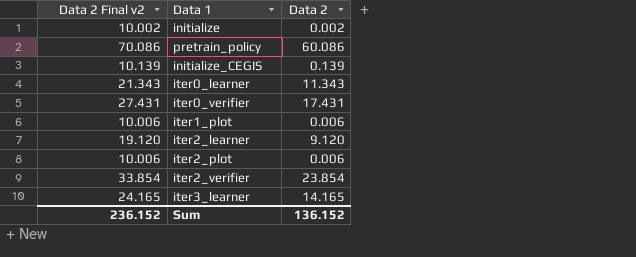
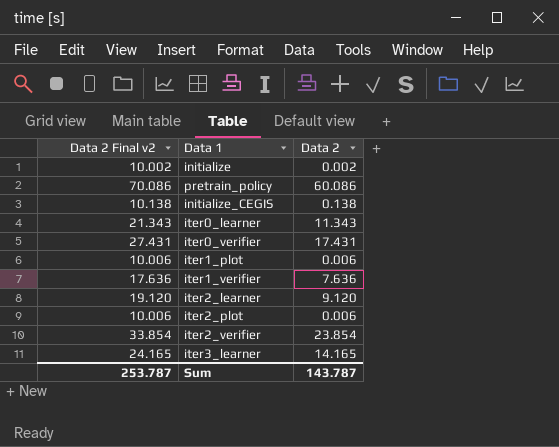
initialize_CEGIS | Data 2 Final v2: 10.139 -> 10.138
initialize_CEGIS | Data 2: 0.139 -> 0.138
row iter1_verifier: none -> 17.636 | 7.636
Sum | Data 2 Final v2: 236.152 -> 253.787
Sum | Data 2: 136.152 -> 143.787

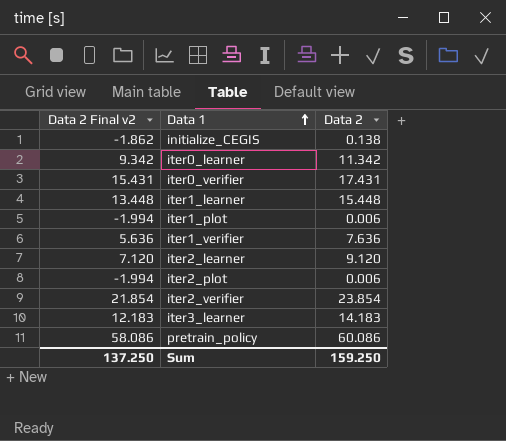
row order: none -> Data 1 ascending
column Data 2 Final v2 | formula: [Data 2] + 10 -> [Data 2] - 2
row initialize: 10.002 | 0.002 -> none
iter0_learner | Data 2: 11.343 -> 11.342
row iter1_learner: none -> 13.448 | 15.448
iter3_learner | Data 2: 14.165 -> 14.183
Sum | Data 2 Final v2: 253.787 -> 137.250
Sum | Data 2: 143.787 -> 159.250

